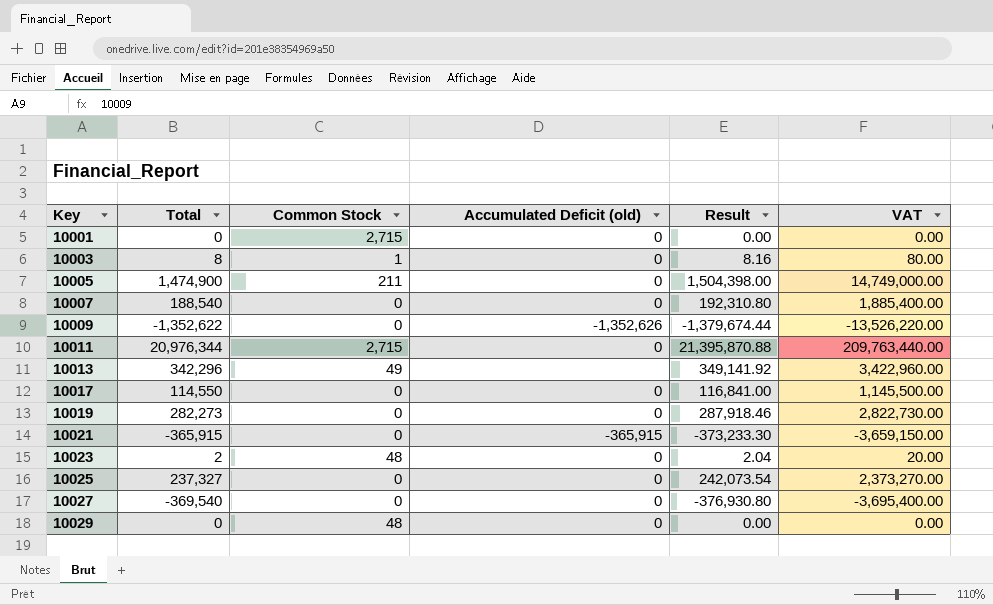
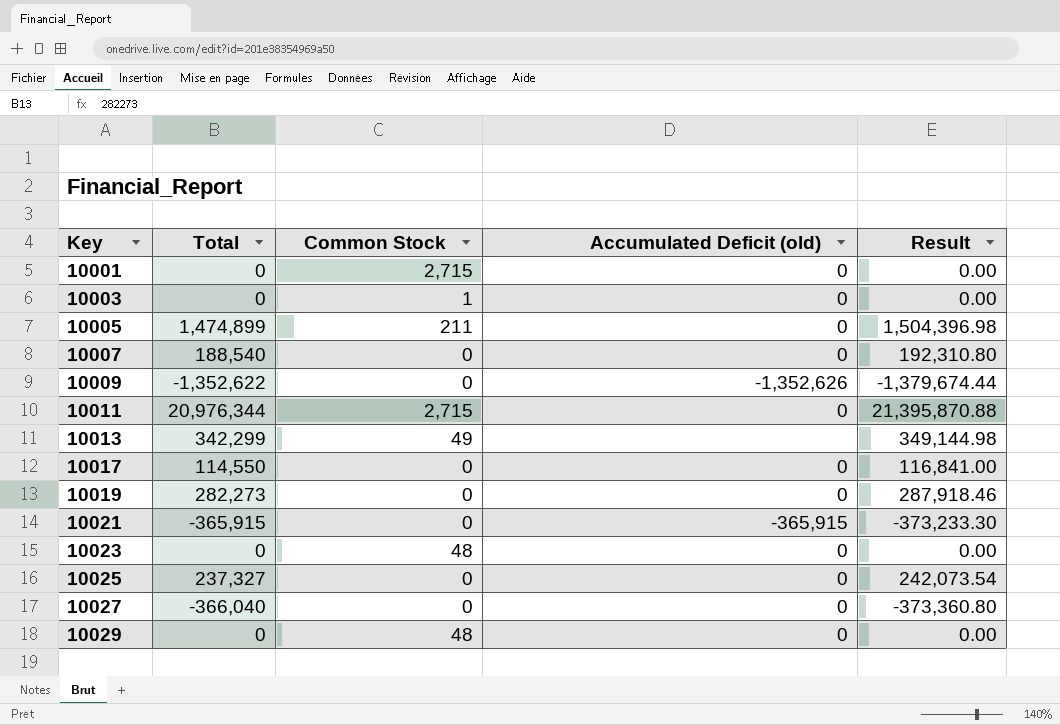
column VAT | formula: [Total] * 10 -> none
10003 | Total: 8 -> 0
10003 | Result: 8.16 -> 0.00
10005 | Total: 1,474,900 -> 1,474,899
10005 | Result: 1,504,398.00 -> 1,504,396.98
10013 | Total: 342,296 -> 342,299
10013 | Result: 349,141.92 -> 349,144.98
10023 | Total: 2 -> 0
10023 | Result: 2.04 -> 0.00
10027 | Total: -369,540 -> -366,040
10027 | Result: -376,930.80 -> -373,360.80

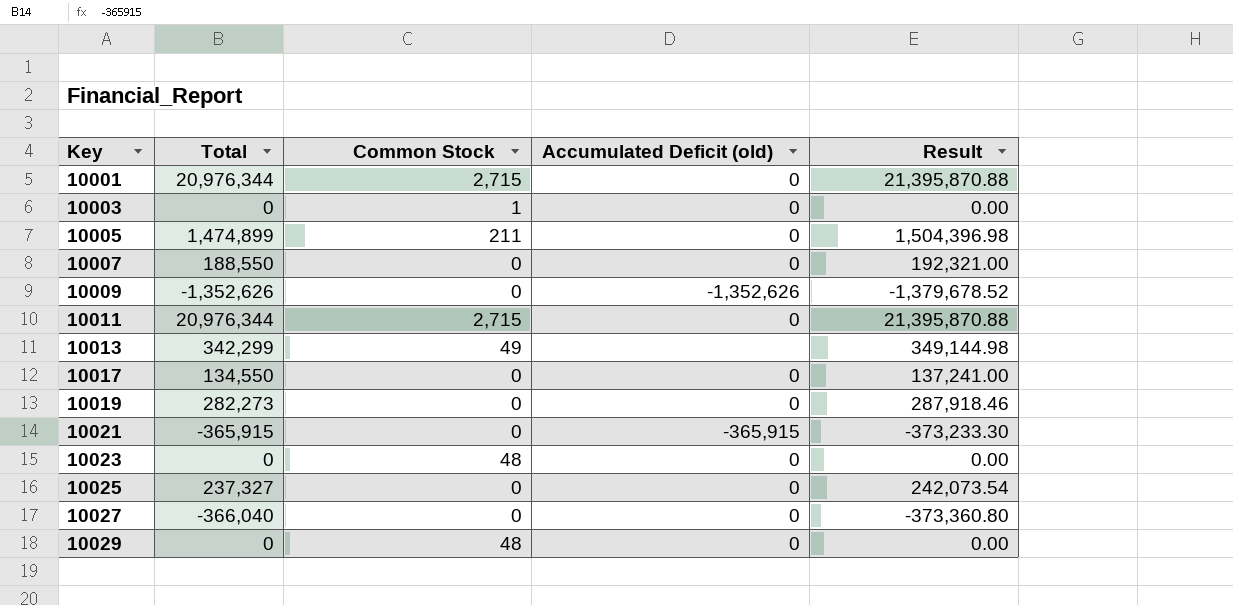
10001 | Total: 0 -> 20,976,344
10001 | Result: 0.00 -> 21,395,870.88
10007 | Total: 188,540 -> 188,550
10007 | Result: 192,310.80 -> 192,321.00
10009 | Total: -1,352,622 -> -1,352,626
10009 | Result: -1,379,674.44 -> -1,379,678.52
10017 | Total: 114,550 -> 134,550
10017 | Result: 116,841.00 -> 137,241.00

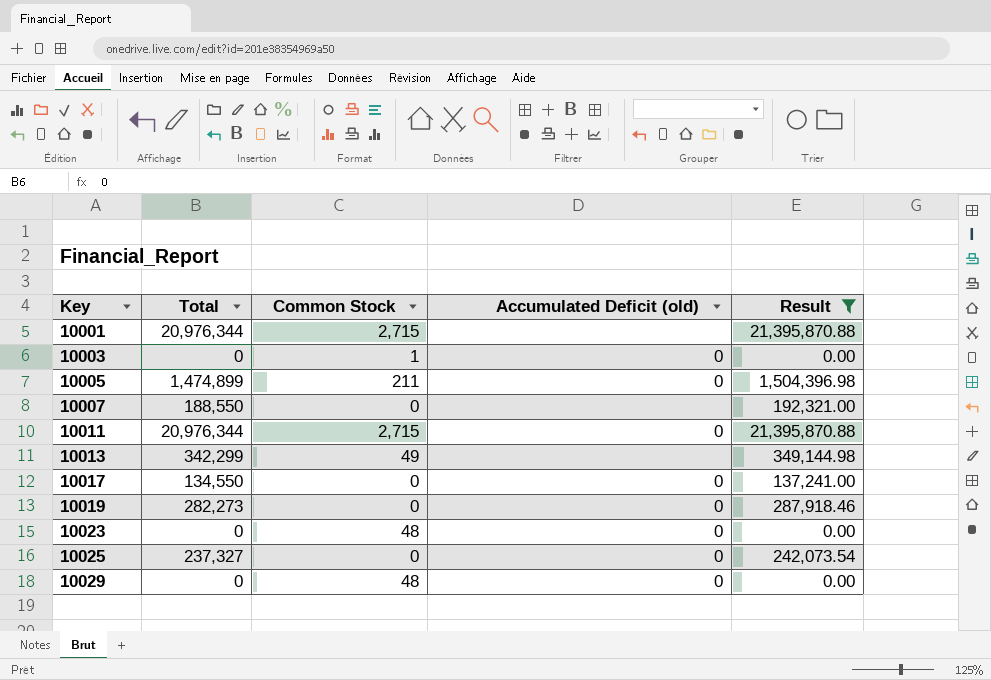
filter: none -> Result >= 0.00
10001 | Accumulated Deficit (old): 0 -> none
10007 | Accumulated Deficit (old): 0 -> none

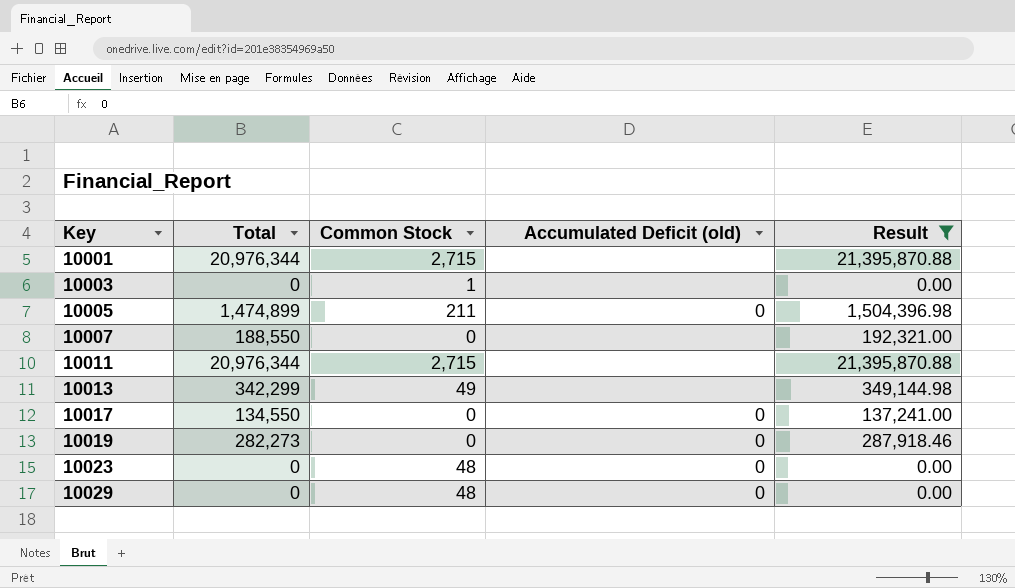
row 10025: 237,327 | 0 | 0 | 242,073.54 -> none
10003 | Accumulated Deficit (old): 0 -> none
10011 | Accumulated Deficit (old): 0 -> none

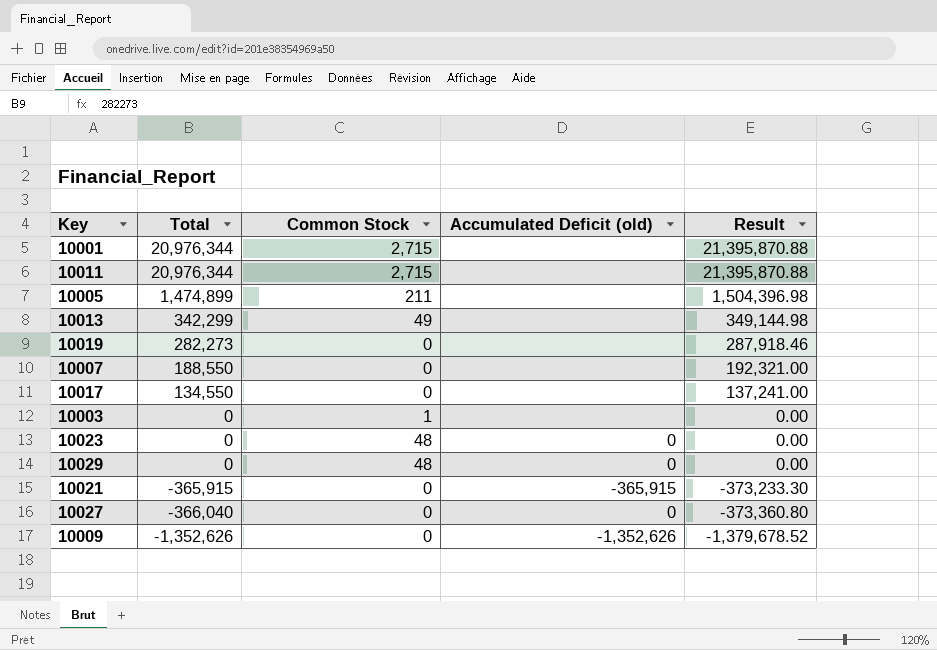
filter: Result >= 0.00 -> none
row order: Key ascending -> Total descending
10005 | Accumulated Deficit (old): 0 -> none
10019 | Accumulated Deficit (old): 0 -> none
10017 | Accumulated Deficit (old): 0 -> none

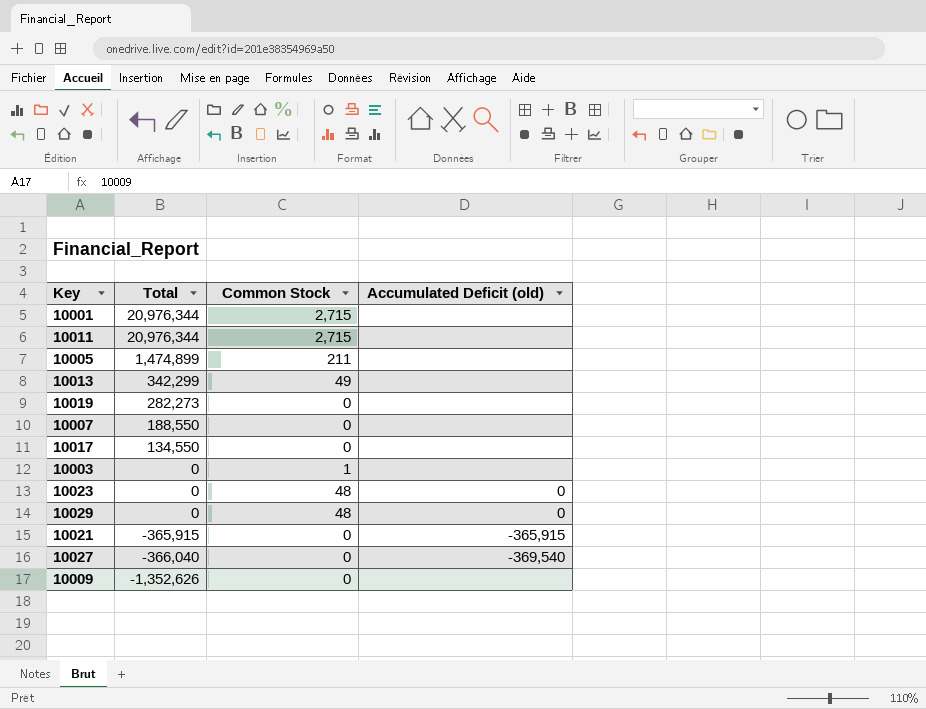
column Result | formula: [Total] * 1.02 -> none
10027 | Accumulated Deficit (old): 0 -> -369,540
10009 | Accumulated Deficit (old): -1,352,626 -> none

